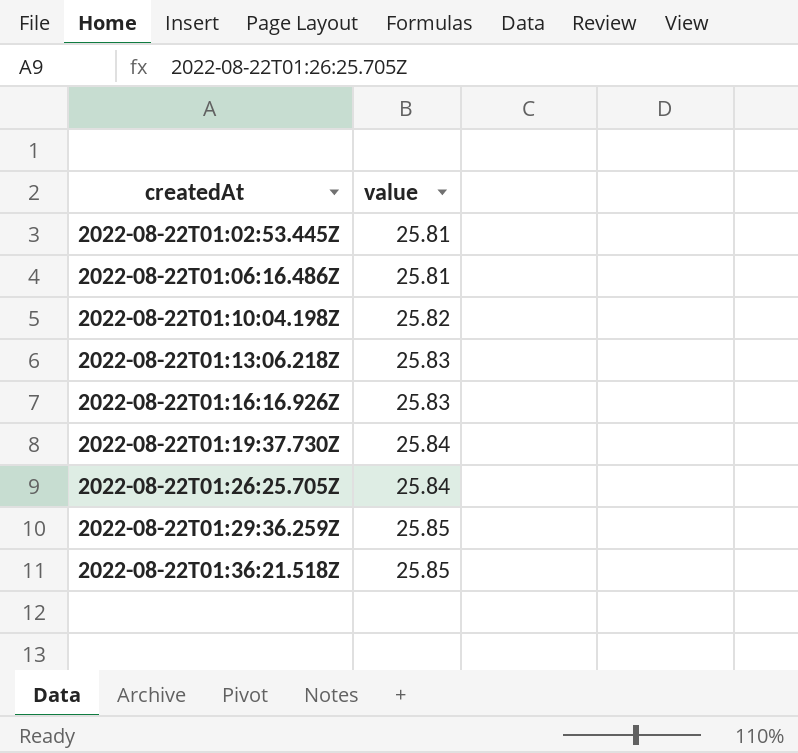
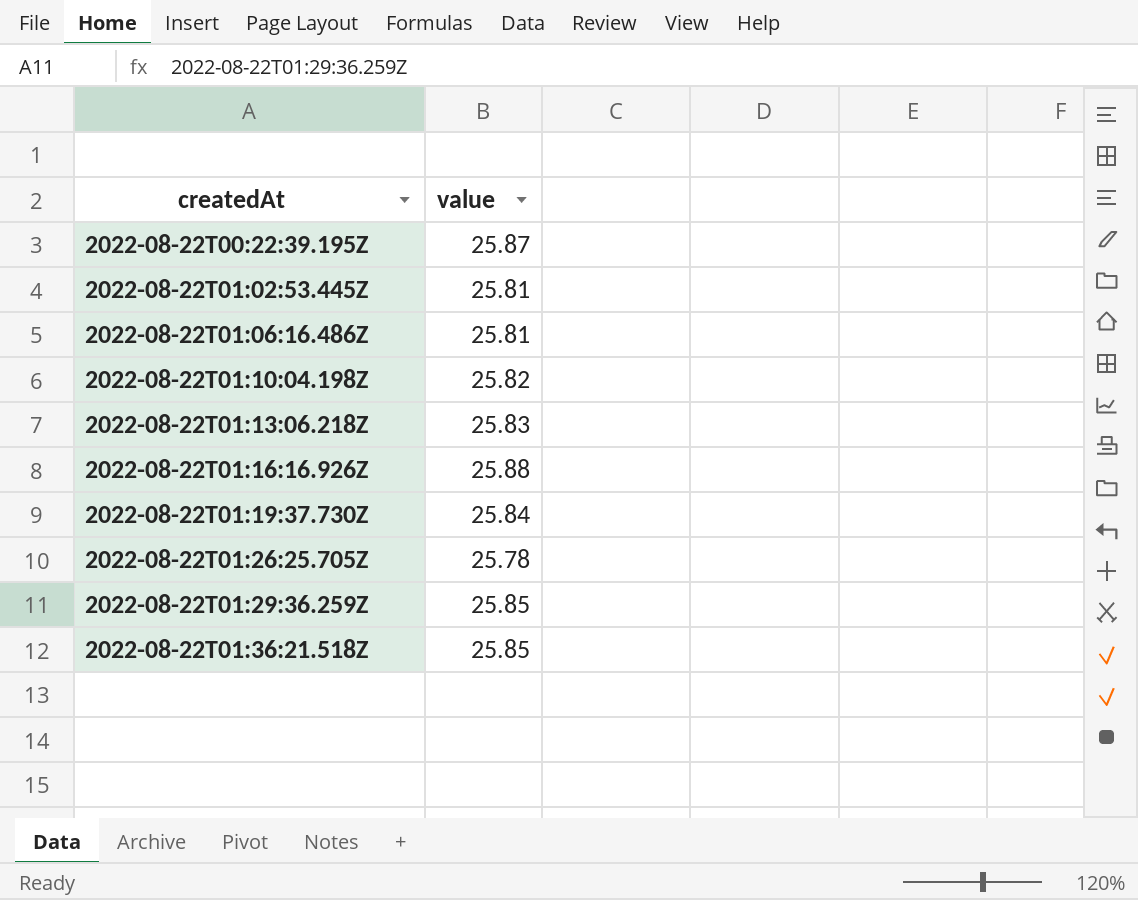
row 2022-08-22T00:22:39.195Z: none -> 25.87
2022-08-22T01:16:16.926Z | value: 25.83 -> 25.88
2022-08-22T01:26:25.705Z | value: 25.84 -> 25.78

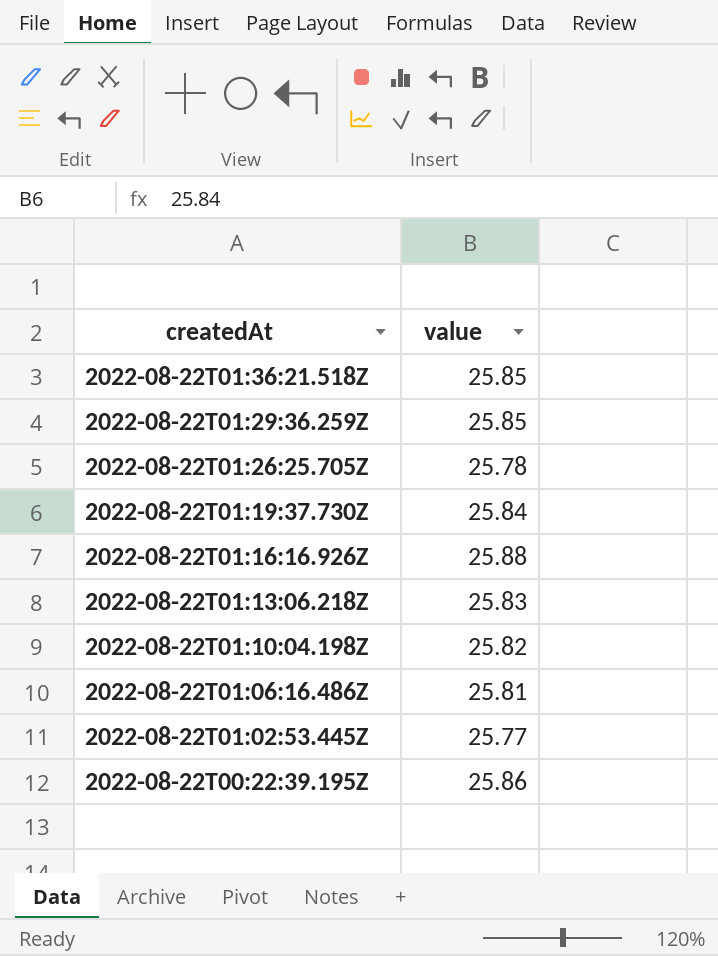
row order: createdAt ascending -> createdAt descending
2022-08-22T01:02:53.445Z | value: 25.81 -> 25.77
2022-08-22T00:22:39.195Z | value: 25.87 -> 25.86

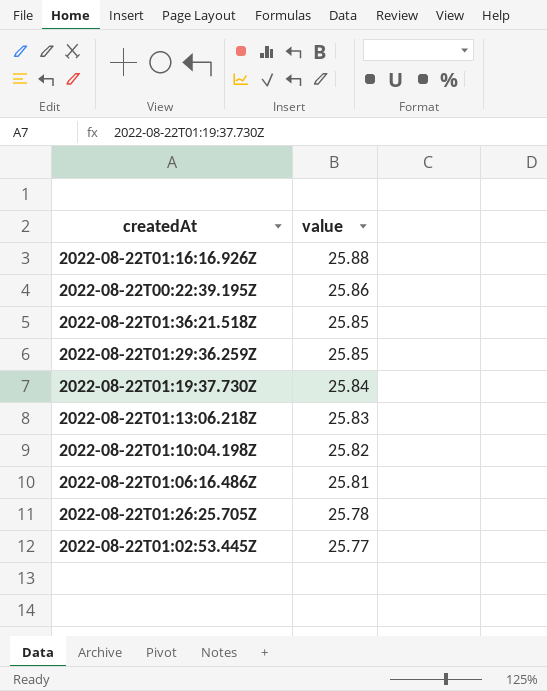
row order: createdAt descending -> value descending

